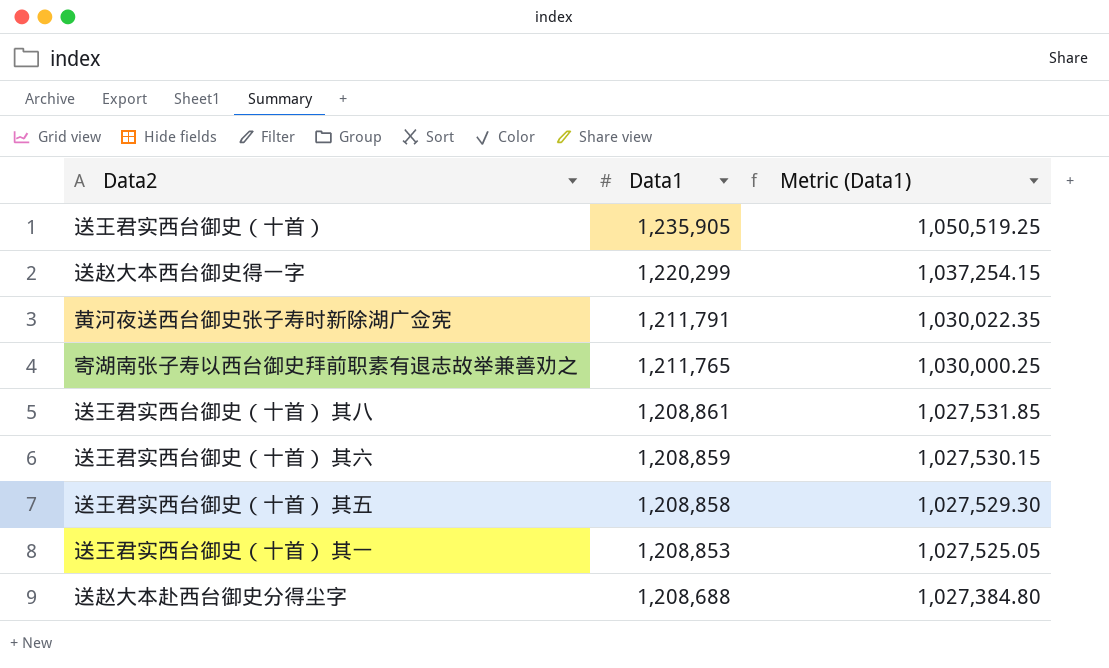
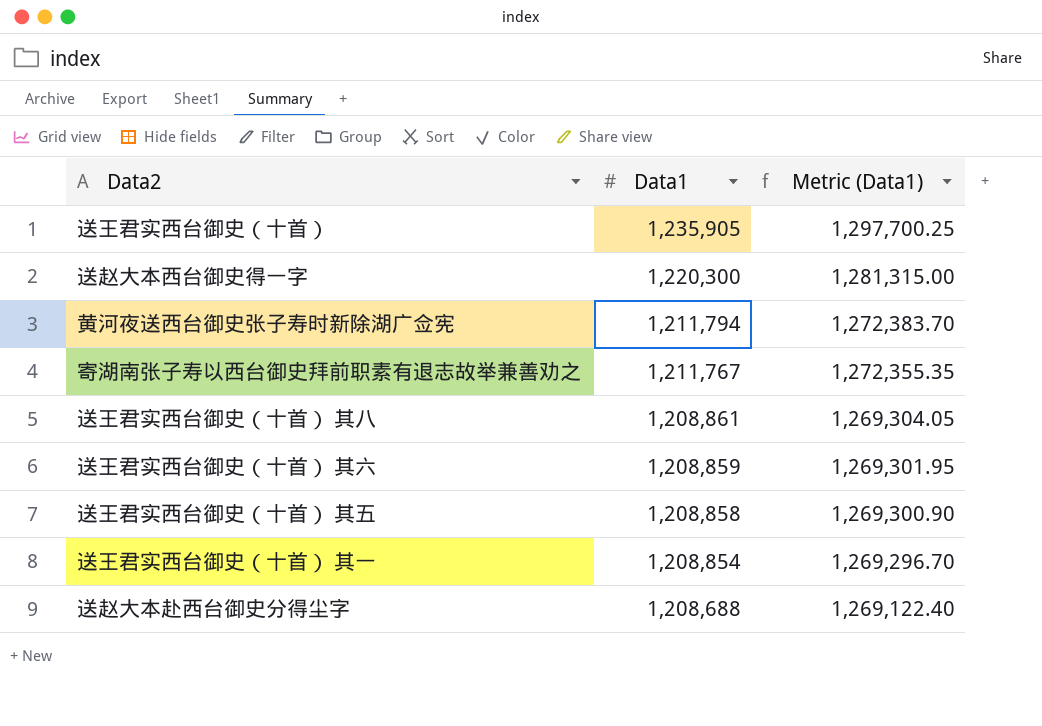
column Metric (Data1) | formula: [Data1] * 0.85 -> [Data1] * 1.05
送赵大本西台御史得一字 | Data1: 1,220,299 -> 1,220,300
黄河夜送西台御史张子寿时新除湖广佥宪 | Data1: 1,211,791 -> 1,211,794
寄湖南张子寿以西台御史拜前职素有退志故举兼善劝之 | Data1: 1,211,765 -> 1,211,767
送王君实西台御史（十首） 其一 | Data1: 1,208,853 -> 1,208,854

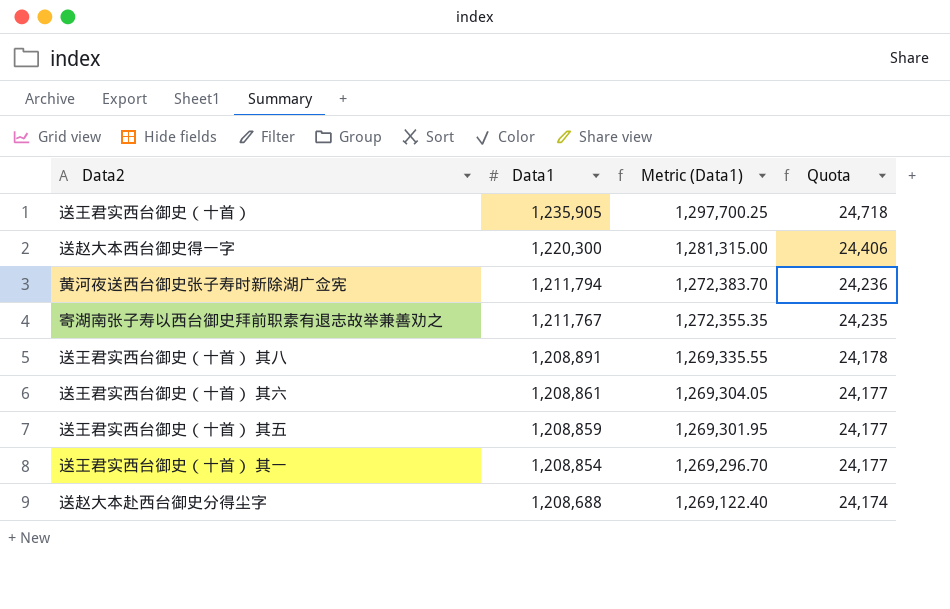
column Quota | formula: none -> [Data1] * 0.02
送王君实西台御史（十首） 其八 | Data1: 1,208,861 -> 1,208,891
送王君实西台御史（十首） 其八 | Metric (Data1): 1,269,304.05 -> 1,269,335.55
送王君实西台御史（十首） 其六 | Data1: 1,208,859 -> 1,208,861
送王君实西台御史（十首） 其六 | Metric (Data1): 1,269,301.95 -> 1,269,304.05
送王君实西台御史（十首） 其五 | Data1: 1,208,858 -> 1,208,859
送王君实西台御史（十首） 其五 | Metric (Data1): 1,269,300.90 -> 1,269,301.95

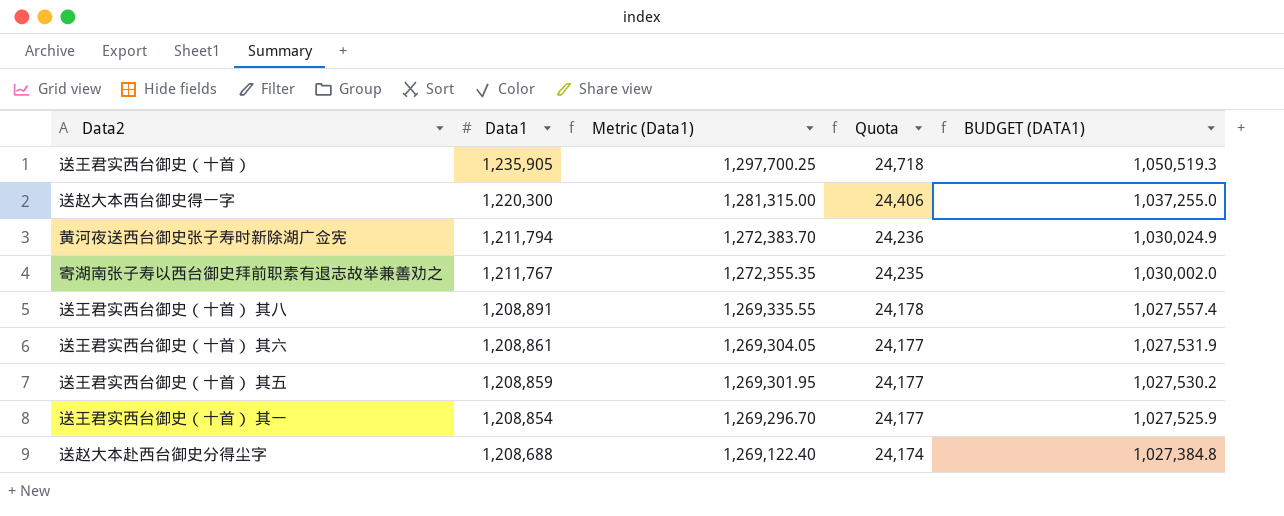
column BUDGET (DATA1) | formula: none -> [Data1] * 0.85

